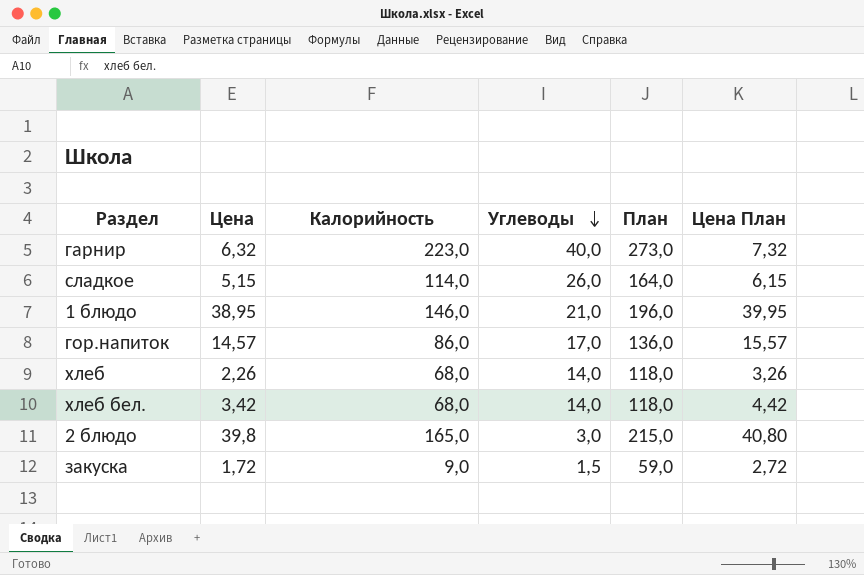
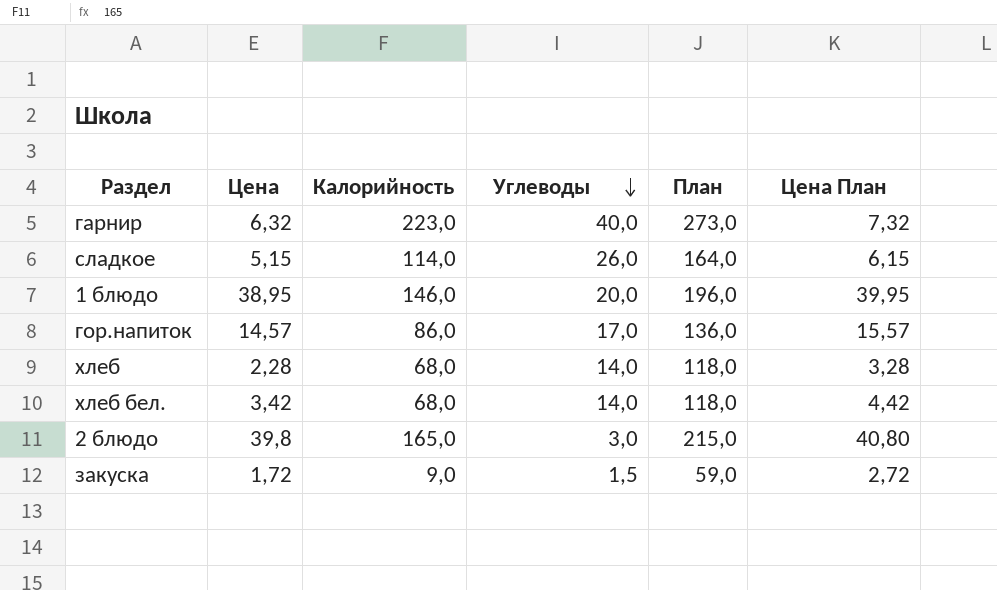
1 блюдо | Углеводы: 21,0 -> 20,0
хлеб | Цена: 2,26 -> 2,28
хлеб | Цена План: 3,26 -> 3,28

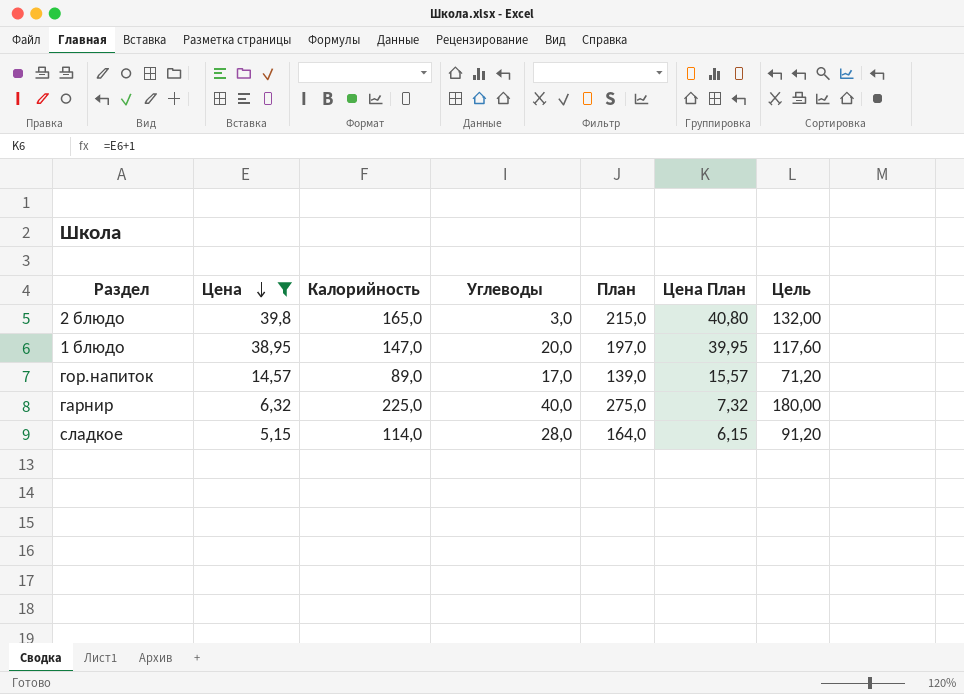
filter: none -> Цена >= 5,15
row order: Углеводы descending -> Цена descending
column Цель | formula: none -> [Калорийность] * 0,8
1 блюдо | Калорийность: 146,0 -> 147,0
1 блюдо | План: 196,0 -> 197,0
гор.напиток | Калорийность: 86,0 -> 89,0
гор.напиток | План: 136,0 -> 139,0
гарнир | Калорийность: 223,0 -> 225,0
гарнир | План: 273,0 -> 275,0
сладкое | Углеводы: 26,0 -> 28,0

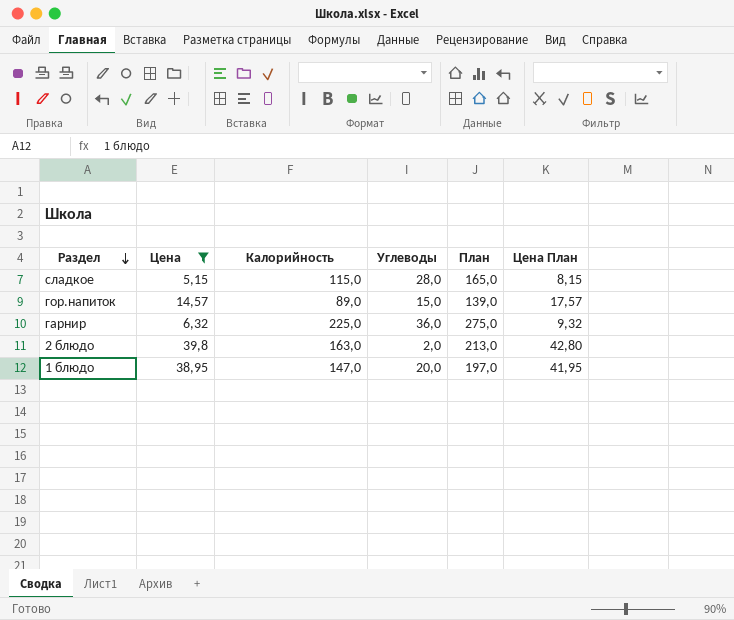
row order: Цена descending -> Раздел descending
column Цель | formula: [Калорийность] * 0,8 -> none
column Цена План | formula: [Цена] + 1 -> [Цена] + 3
сладкое | Калорийность: 114,0 -> 115,0
сладкое | План: 164,0 -> 165,0
гор.напиток | Углеводы: 17,0 -> 15,0
гарнир | Углеводы: 40,0 -> 36,0
2 блюдо | Калорийность: 165,0 -> 163,0
2 блюдо | Углеводы: 3,0 -> 2,0
2 блюдо | План: 215,0 -> 213,0

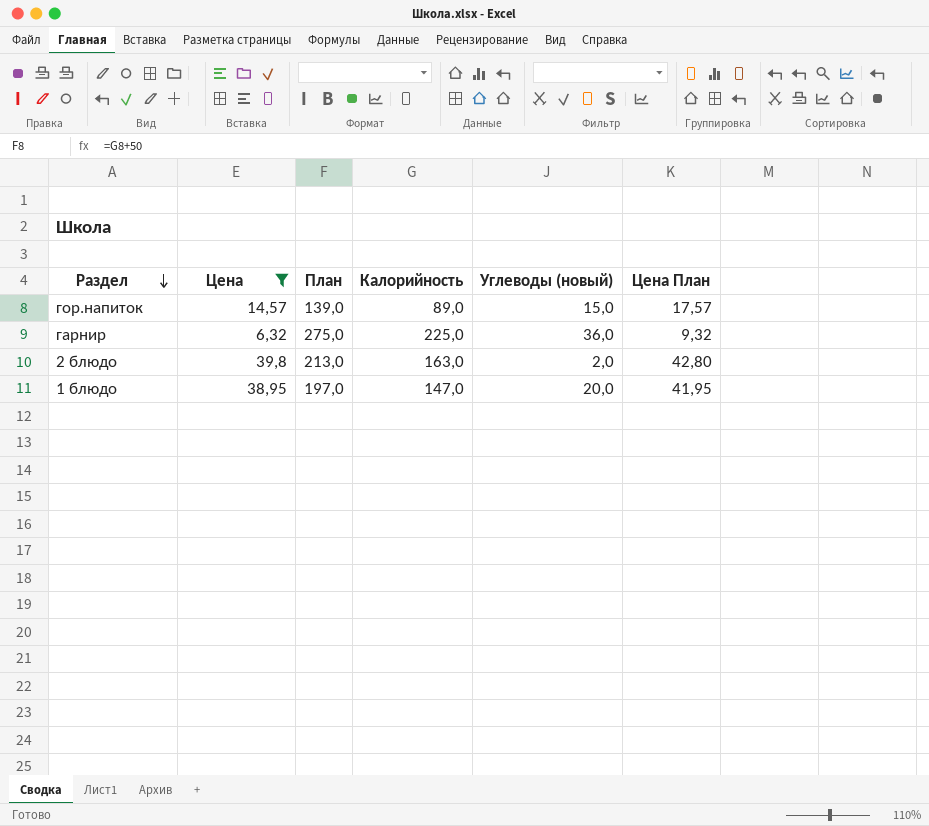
column План | position: 5 -> 3
column name: Углеводы -> Углеводы (новый)
row сладкое: 5,15 | 115,0 | 28,0 | 165,0 | 8,15 -> none

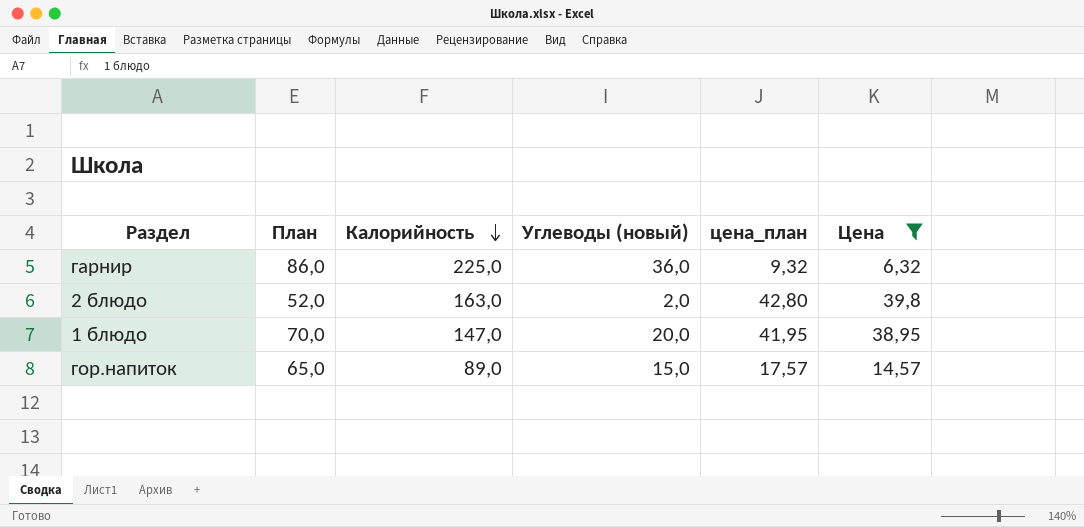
row order: Раздел descending -> Калорийность descending
column План | formula: [Калорийность] + 50 -> [Углеводы (новый)] + 50
column name: Цена План -> цена_план
column Цена | position: 2 -> 6

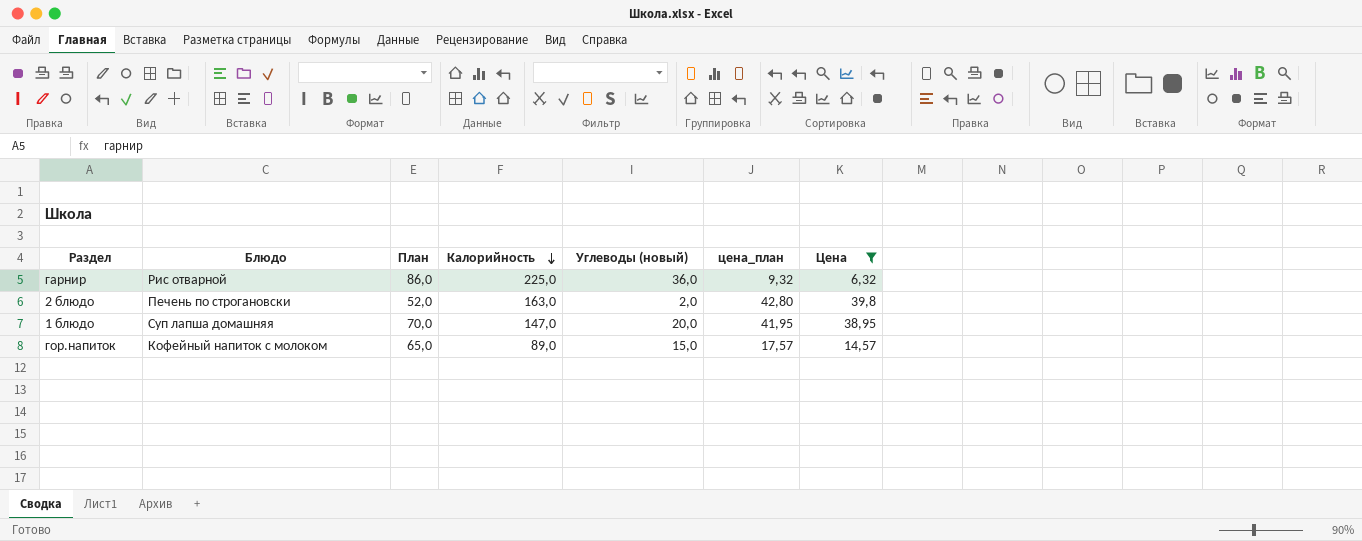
column Блюдо | position: none -> 2

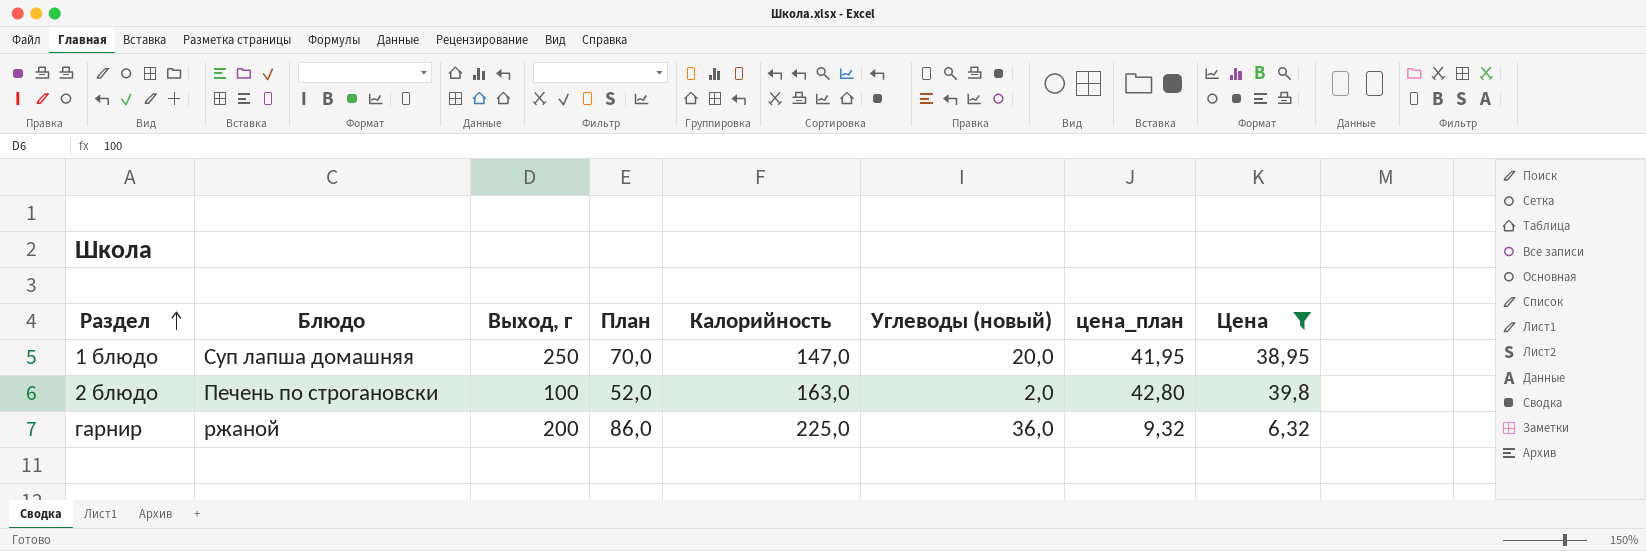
row order: Калорийность descending -> Раздел ascending
column Выход, г | position: none -> 3
row гор.напиток: Кофейный напиток с молоком | 65,0 | 89,0 | 15,0 | 17,57 | 14,57 -> none
гарнир | Блюдо: Рис отварной -> ржаной

